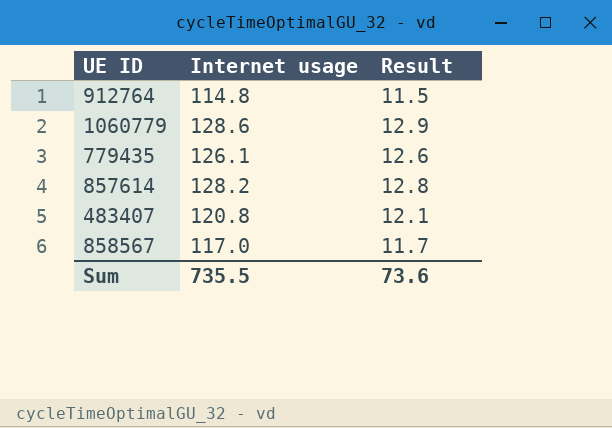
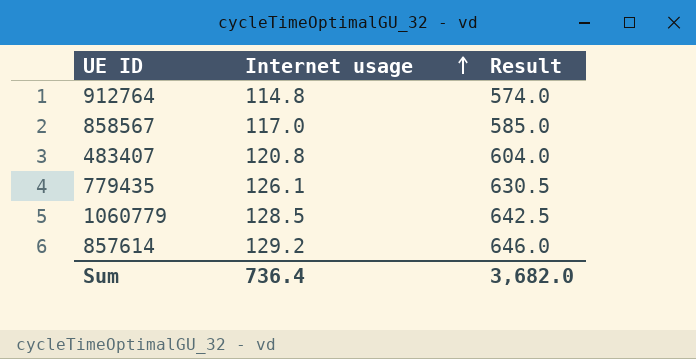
row order: none -> Internet usage ascending
column Result | formula: [Internet usage] * 0.1 -> [Internet usage] * 5
1060779 | Internet usage: 128.6 -> 128.5
857614 | Internet usage: 128.2 -> 129.2
Sum | Internet usage: 735.5 -> 736.4
Sum | Result: 73.6 -> 3,682.0

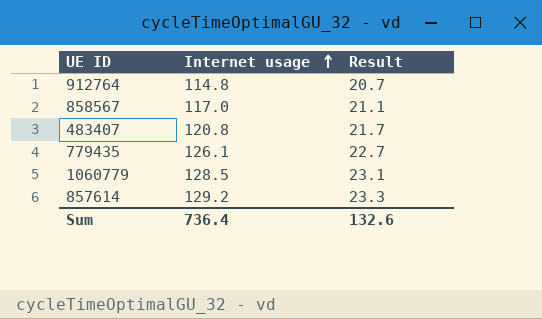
column Result | formula: [Internet usage] * 5 -> [Internet usage] * 0.18
Sum | Result: 3,682.0 -> 132.6

